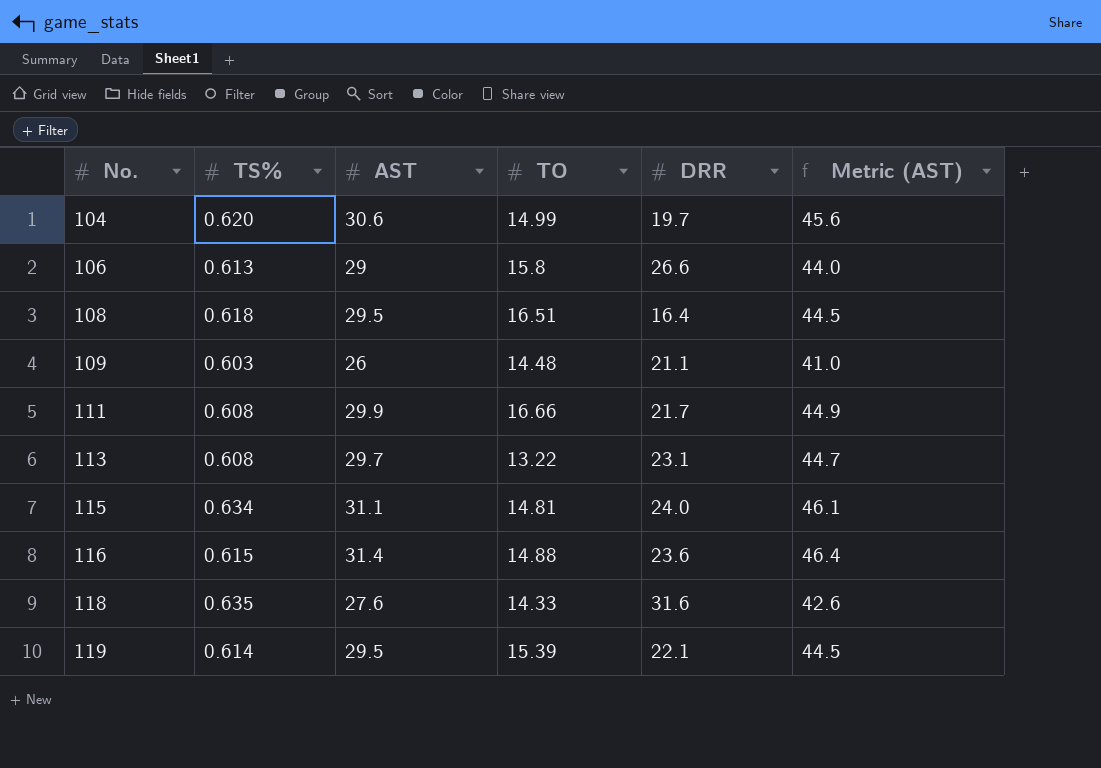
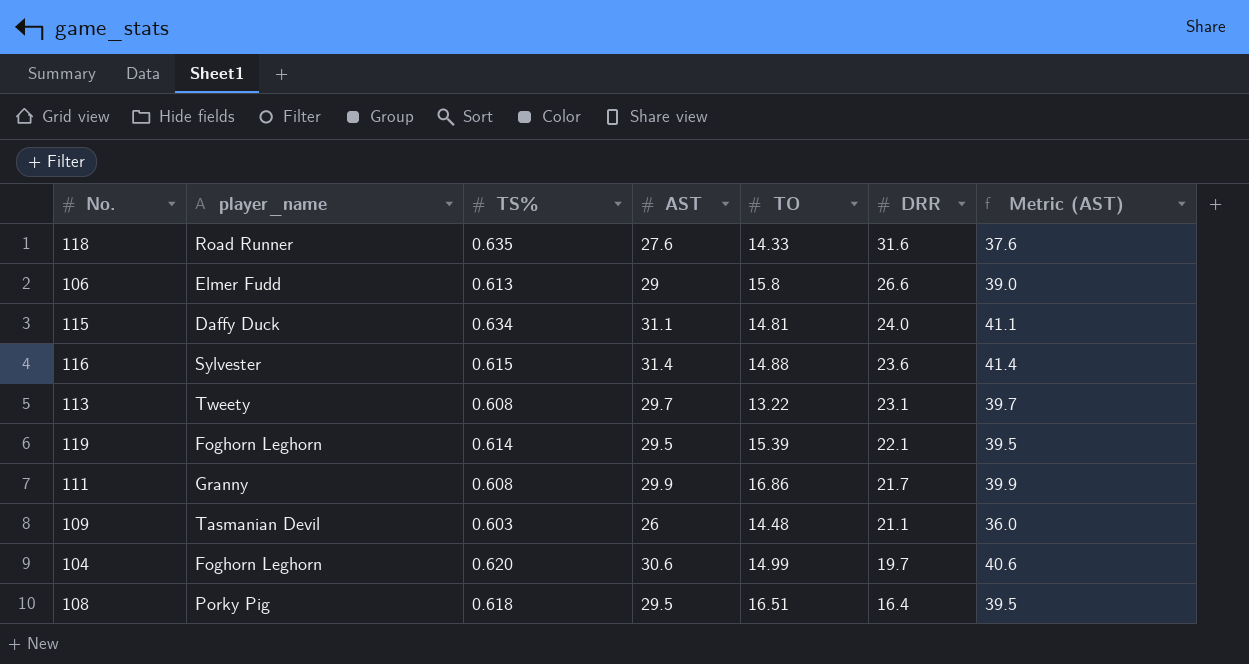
row order: No. ascending -> DRR descending
column player_name | position: none -> 2
column Metric (AST) | formula: [AST] + 15 -> [AST] + 10
111 | TO: 16.66 -> 16.86

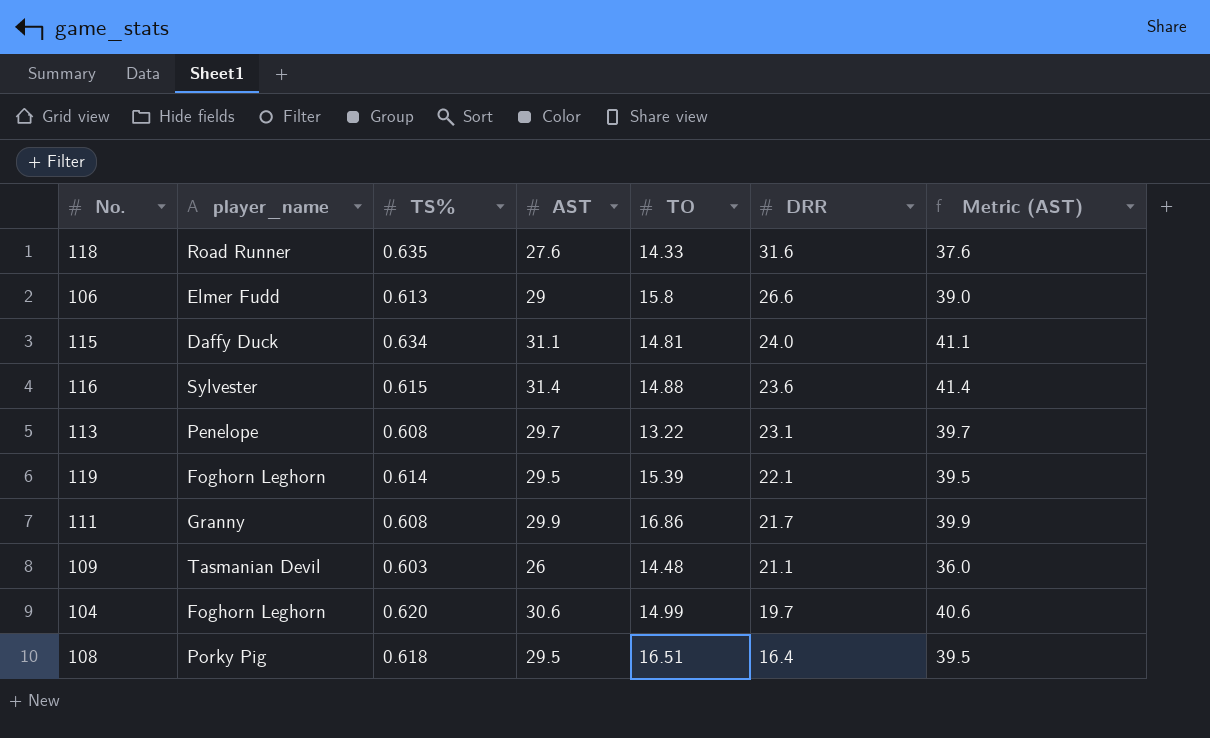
113 | player_name: Tweety -> Penelope

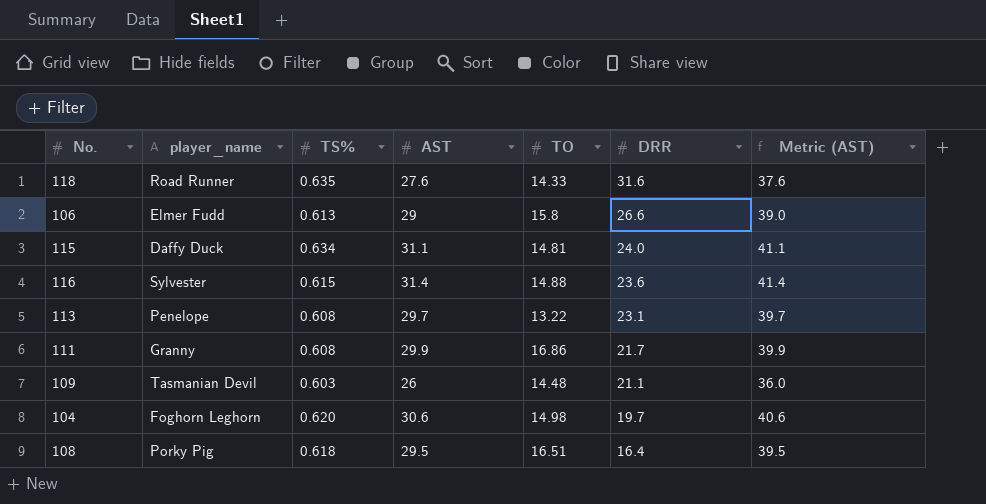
row 119: Foghorn Leghorn | 0.614 | 29.5 | 15.39 | 22.1 | 39.5 -> none
104 | TO: 14.99 -> 14.98

